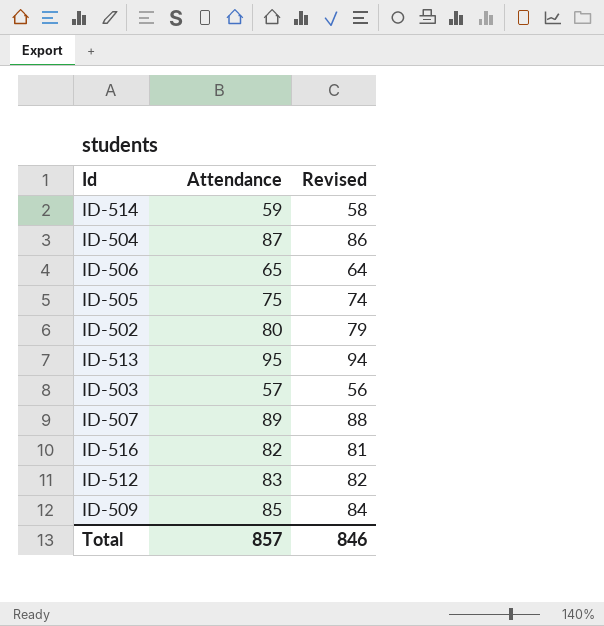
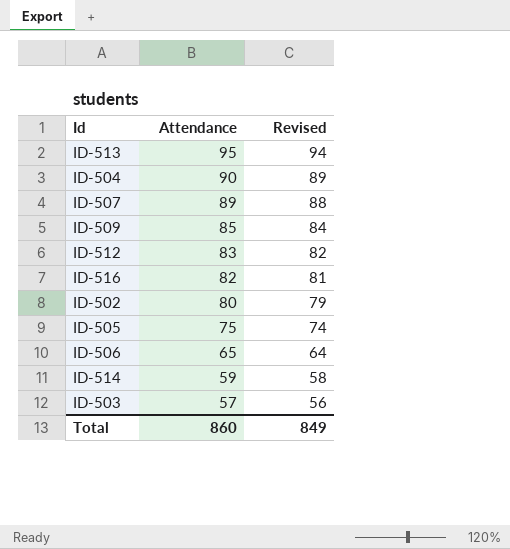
row order: none -> Attendance descending
ID-504 | Attendance: 87 -> 90
ID-504 | Revised: 86 -> 89
Total | Attendance: 857 -> 860
Total | Revised: 846 -> 849

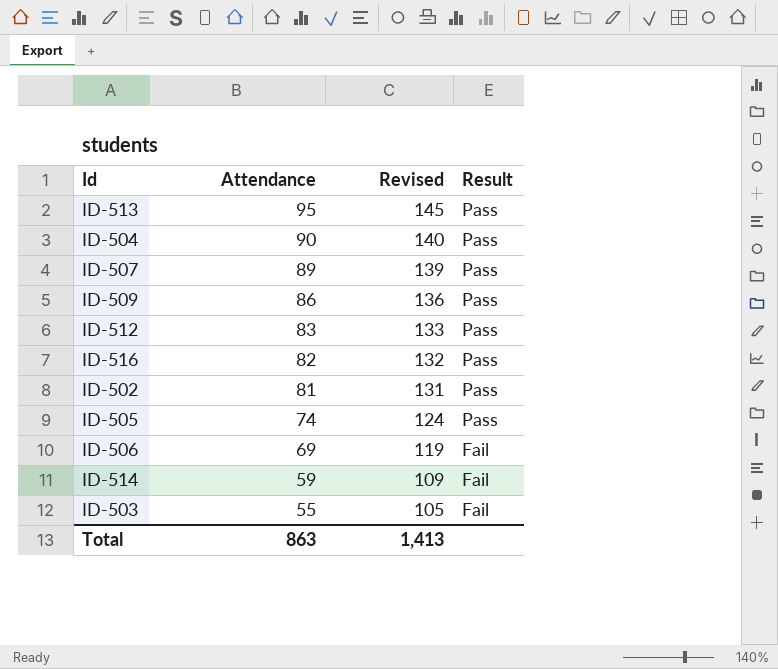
column Revised | formula: [Attendance] - 1 -> [Attendance] + 50
column Result | position: none -> 4
ID-509 | Attendance: 85 -> 86
ID-502 | Attendance: 80 -> 81
ID-505 | Attendance: 75 -> 74
ID-506 | Attendance: 65 -> 69
ID-503 | Attendance: 57 -> 55
Total | Attendance: 860 -> 863
Total | Revised: 849 -> 1,413

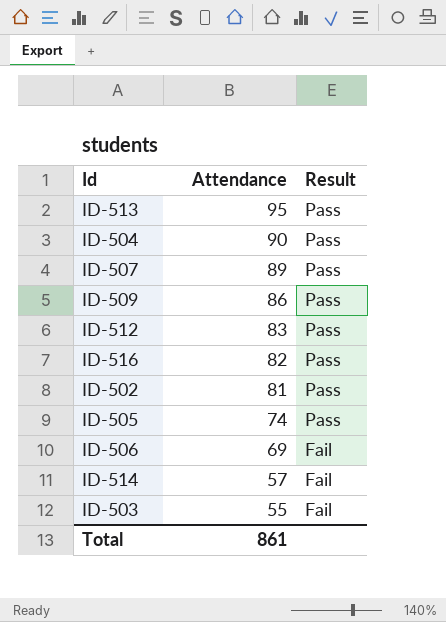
column Revised | formula: [Attendance] + 50 -> none
ID-514 | Attendance: 59 -> 57
Total | Attendance: 863 -> 861

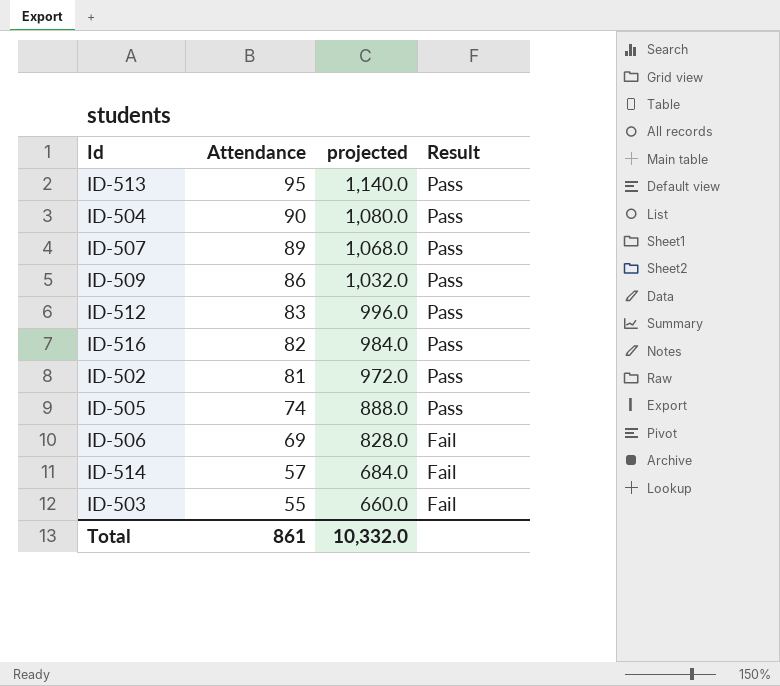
column projected | formula: none -> [Attendance] * 12

